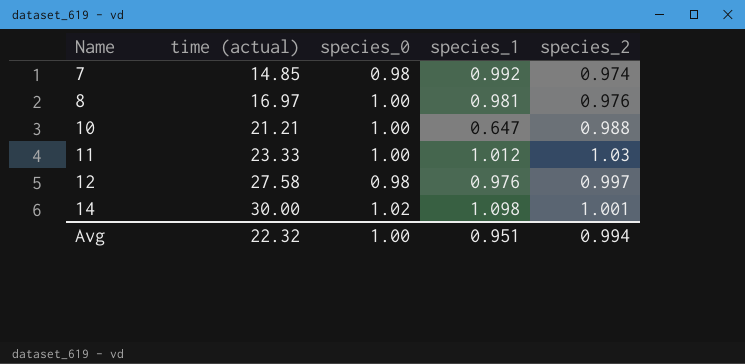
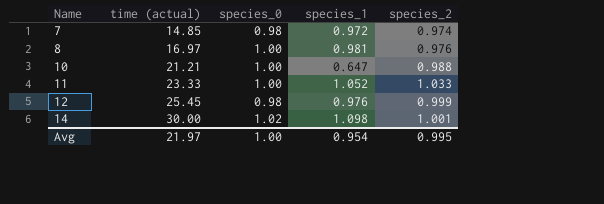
7 | species_1: 0.992 -> 0.972
11 | species_1: 1.012 -> 1.052
11 | species_2: 1.03 -> 1.033
12 | time (actual): 27.58 -> 25.45
12 | species_2: 0.997 -> 0.999
Avg | time (actual): 22.32 -> 21.97
Avg | species_1: 0.951 -> 0.954
Avg | species_2: 0.994 -> 0.995

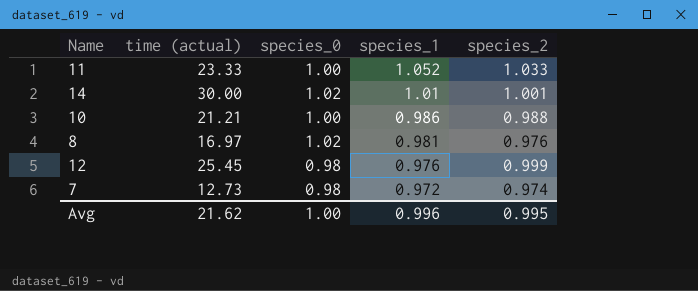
row order: Name ascending -> species_1 descending
14 | species_1: 1.098 -> 1.01
10 | species_1: 0.647 -> 0.986
8 | species_0: 1.00 -> 1.02
7 | time (actual): 14.85 -> 12.73
Avg | time (actual): 21.97 -> 21.62
Avg | species_1: 0.954 -> 0.996

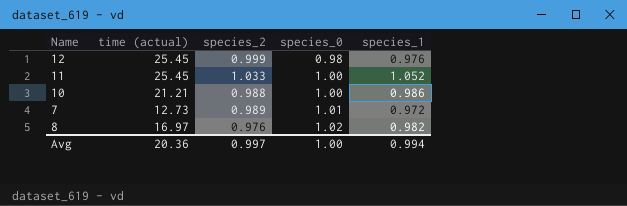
row order: species_1 descending -> species_0 ascending
column species_2 | position: 5 -> 3
row 14: 30.00 | 1.02 | 1.01 | 1.001 -> none
11 | time (actual): 23.33 -> 25.45
7 | species_2: 0.974 -> 0.989
7 | species_0: 0.98 -> 1.01
8 | species_1: 0.981 -> 0.982
Avg | time (actual): 21.62 -> 20.36
Avg | species_2: 0.995 -> 0.997
Avg | species_1: 0.996 -> 0.994

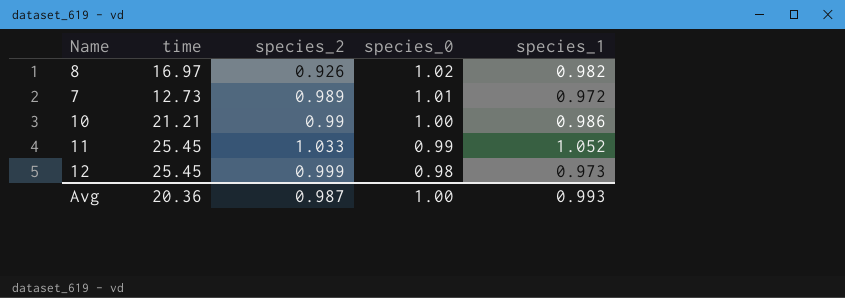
row order: species_0 ascending -> species_0 descending
column name: time (actual) -> time
8 | species_2: 0.976 -> 0.926
10 | species_2: 0.988 -> 0.99
11 | species_0: 1.00 -> 0.99
12 | species_1: 0.976 -> 0.973
Avg | species_2: 0.997 -> 0.987
Avg | species_1: 0.994 -> 0.993

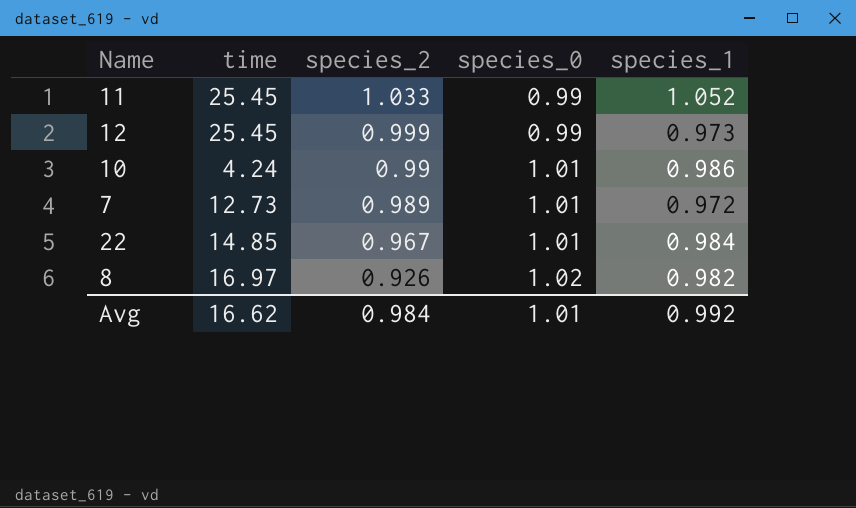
row order: species_0 descending -> species_2 descending
12 | species_0: 0.98 -> 0.99
10 | time: 21.21 -> 4.24
10 | species_0: 1.00 -> 1.01
row 22: none -> 14.85 | 0.967 | 1.01 | 0.984
Avg | time: 20.36 -> 16.62
Avg | species_2: 0.987 -> 0.984
Avg | species_0: 1.00 -> 1.01
Avg | species_1: 0.993 -> 0.992

